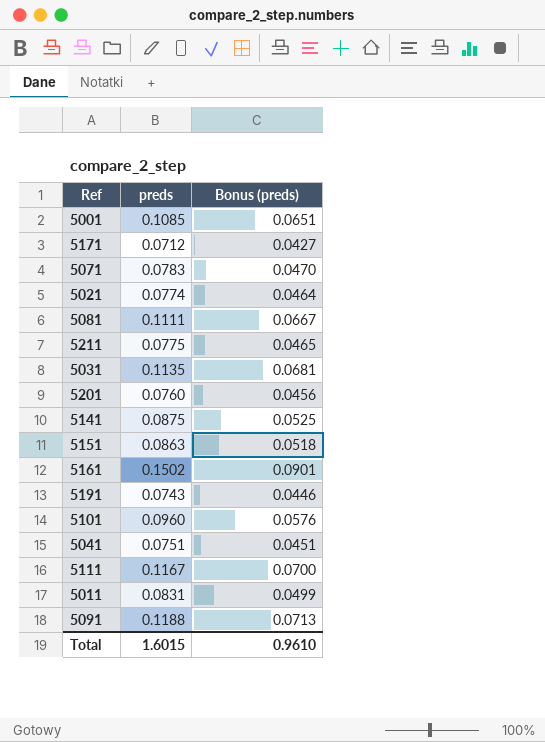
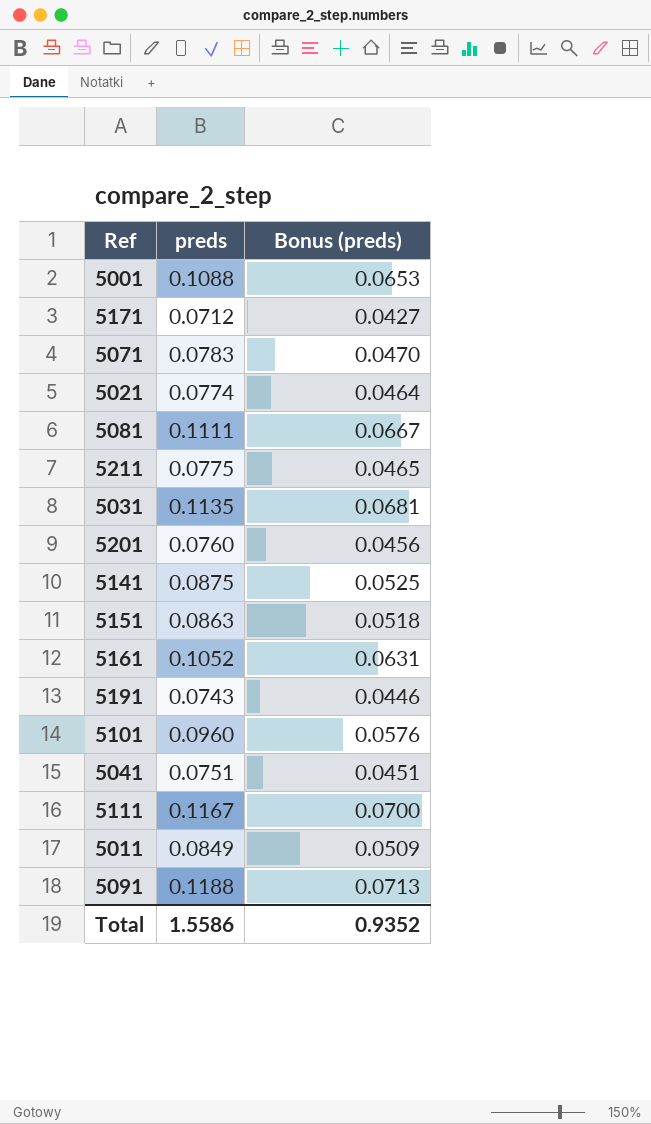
5001 | preds: 0.1085 -> 0.1088
5001 | Bonus (preds): 0.0651 -> 0.0653
5161 | preds: 0.1502 -> 0.1052
5161 | Bonus (preds): 0.0901 -> 0.0631
5011 | preds: 0.0831 -> 0.0849
5011 | Bonus (preds): 0.0499 -> 0.0509
Total | preds: 1.6015 -> 1.5586
Total | Bonus (preds): 0.9610 -> 0.9352

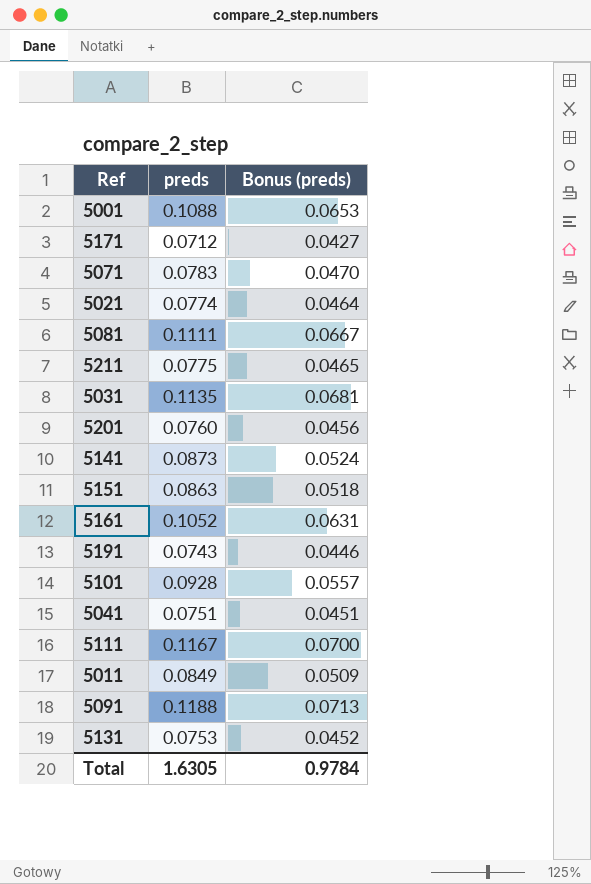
5141 | preds: 0.0875 -> 0.0873
5141 | Bonus (preds): 0.0525 -> 0.0524
5101 | preds: 0.0960 -> 0.0928
5101 | Bonus (preds): 0.0576 -> 0.0557
row 5131: none -> 0.0753 | 0.0452
Total | preds: 1.5586 -> 1.6305
Total | Bonus (preds): 0.9352 -> 0.9784

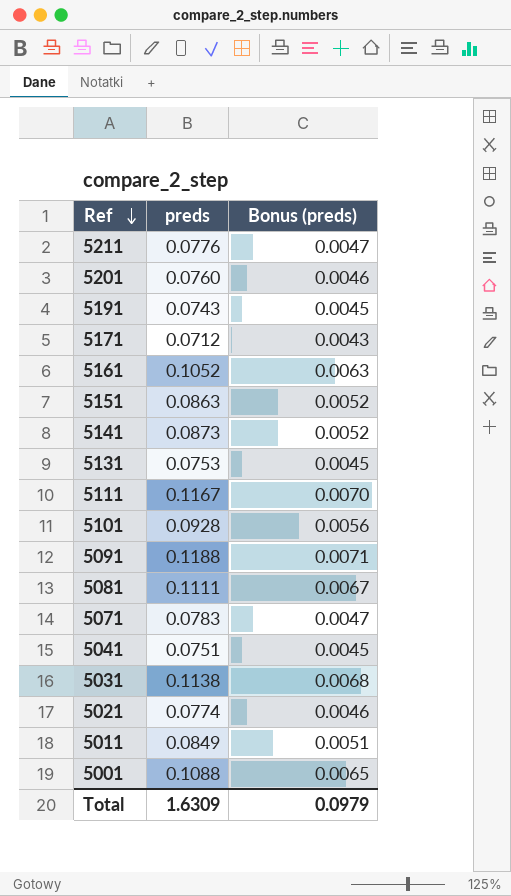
row order: none -> Ref descending
column Bonus (preds) | formula: [preds] * 0.6 -> [preds] * 0.06
5211 | preds: 0.0775 -> 0.0776
5031 | preds: 0.1135 -> 0.1138
Total | preds: 1.6305 -> 1.6309
Total | Bonus (preds): 0.9784 -> 0.0979

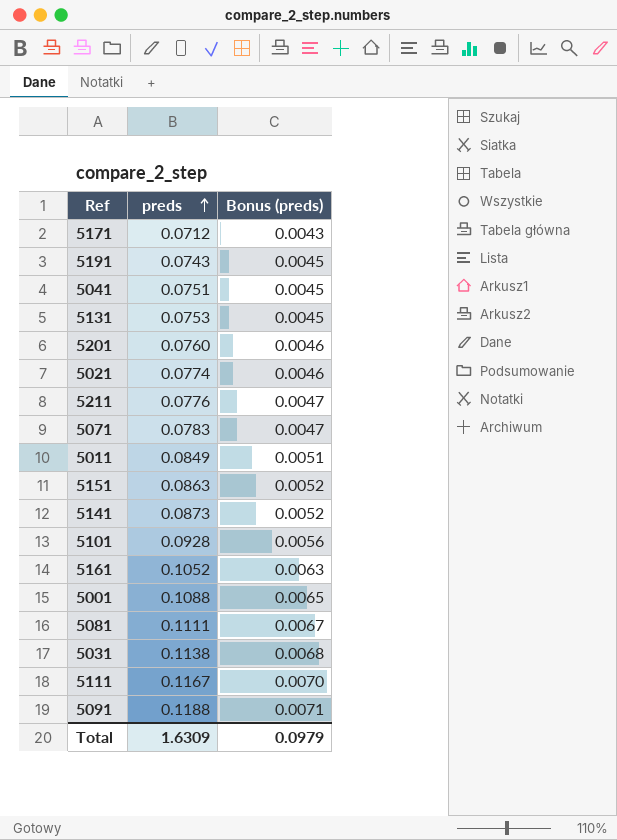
row order: Ref descending -> preds ascending

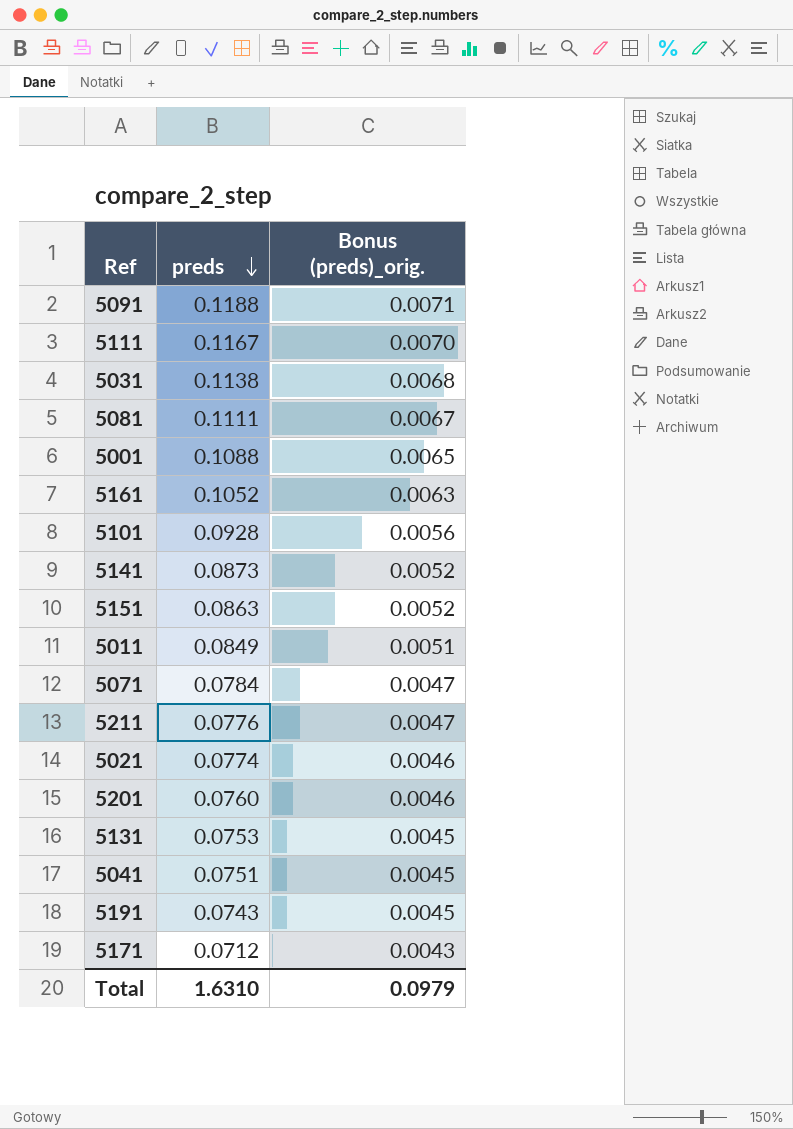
row order: preds ascending -> preds descending
column name: Bonus (preds) -> Bonus (preds)_orig.
5071 | preds: 0.0783 -> 0.0784
Total | preds: 1.6309 -> 1.6310

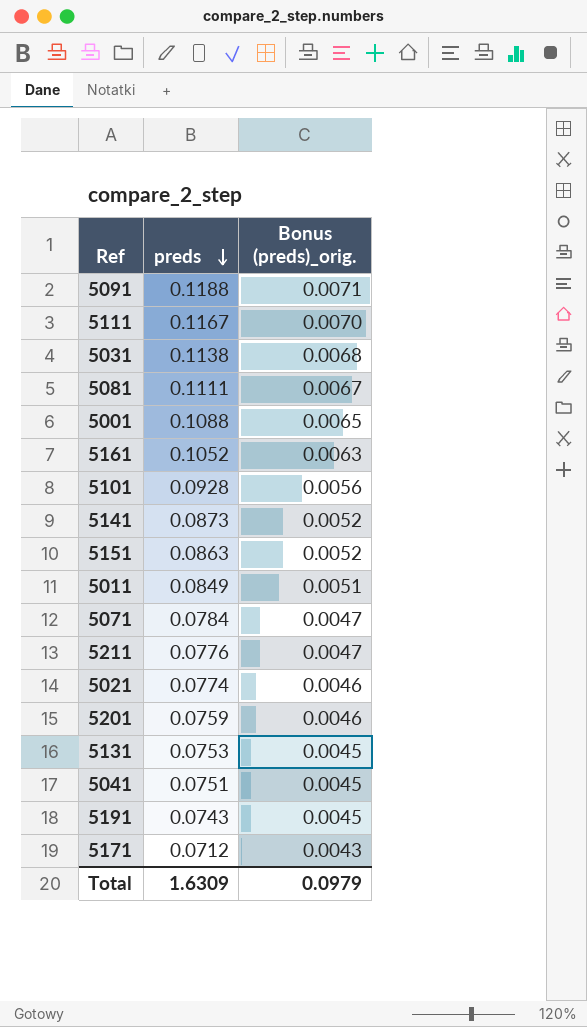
5201 | preds: 0.0760 -> 0.0759
Total | preds: 1.6310 -> 1.6309

